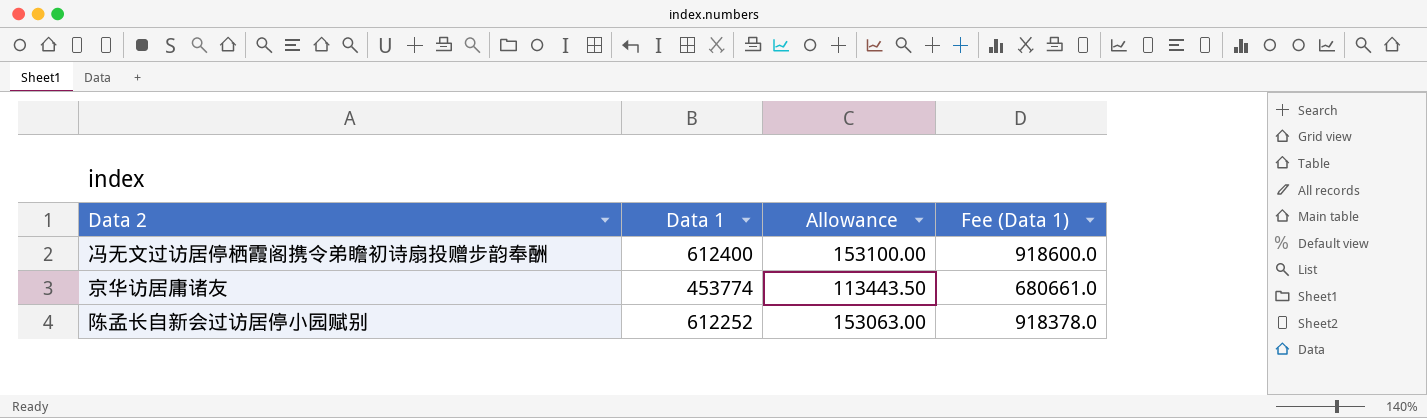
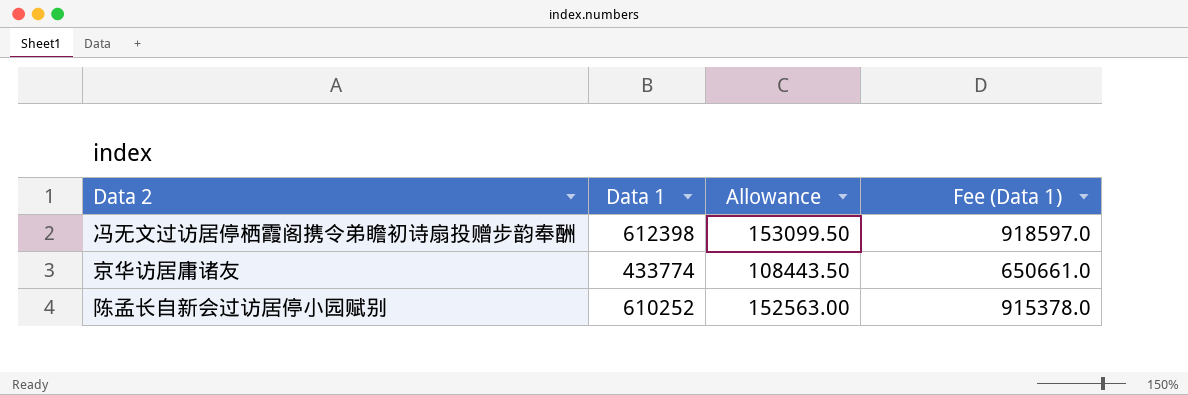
冯无文过访居停栖霞阁携令弟瞻初诗扇投赠步韵奉酬 | Data 1: 612400 -> 612398
冯无文过访居停栖霞阁携令弟瞻初诗扇投赠步韵奉酬 | Allowance: 153100.00 -> 153099.50
冯无文过访居停栖霞阁携令弟瞻初诗扇投赠步韵奉酬 | Fee (Data 1): 918600.0 -> 918597.0
京华访居庸诸友 | Data 1: 453774 -> 433774
京华访居庸诸友 | Allowance: 113443.50 -> 108443.50
京华访居庸诸友 | Fee (Data 1): 680661.0 -> 650661.0
陈孟长自新会过访居停小园赋别 | Data 1: 612252 -> 610252
陈孟长自新会过访居停小园赋别 | Allowance: 153063.00 -> 152563.00
陈孟长自新会过访居停小园赋别 | Fee (Data 1): 918378.0 -> 915378.0

